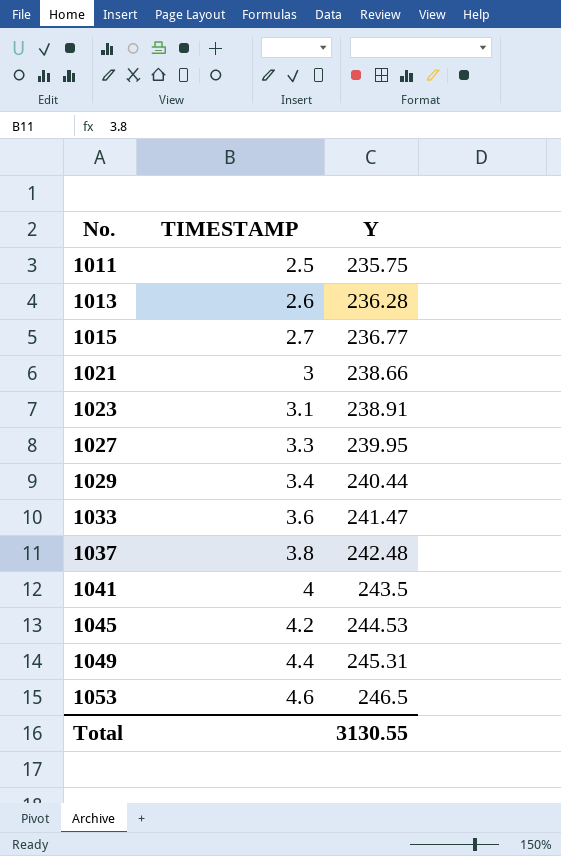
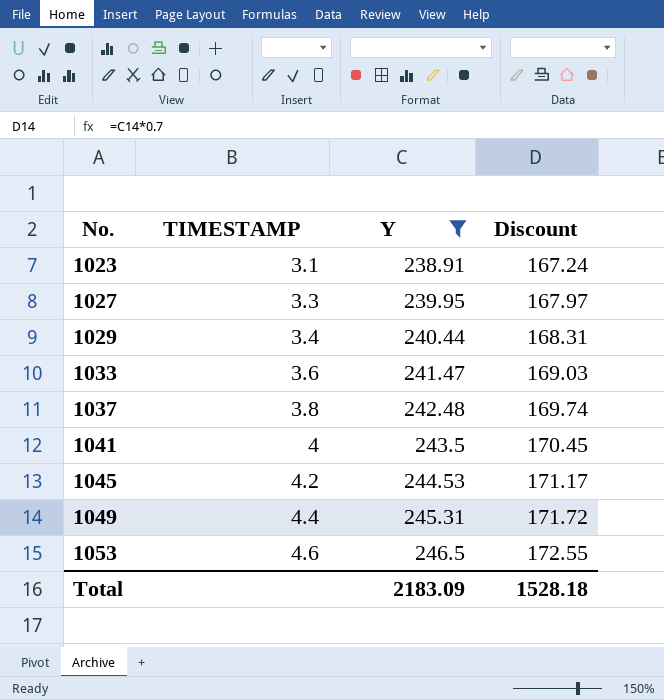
filter: none -> Y >= 238.91
column Discount | formula: none -> [Y] * 0.7
Total | Y: 3130.55 -> 2183.09

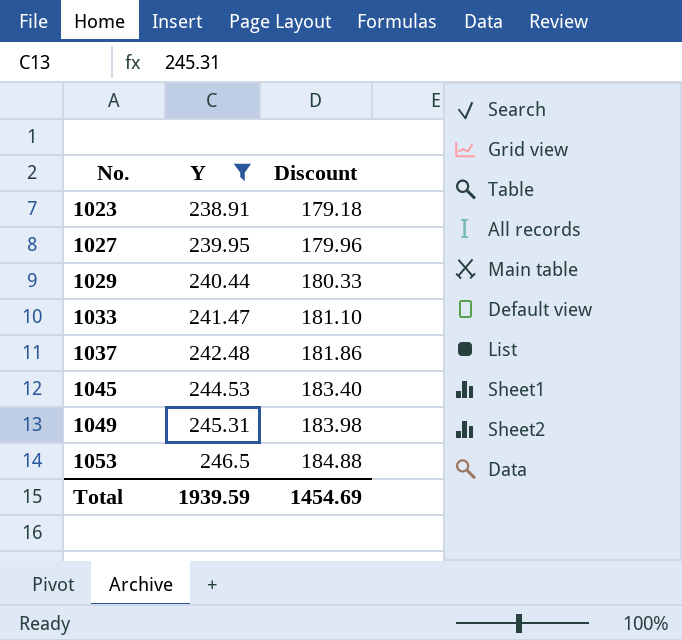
column TIMESTAMP | position: 2 -> none
column Discount | formula: [Y] * 0.7 -> [Y] * 0.75
row 1041: 4 | 243.5 | 170.45 -> none
Total | Y: 2183.09 -> 1939.59
Total | Discount: 1528.18 -> 1454.69

